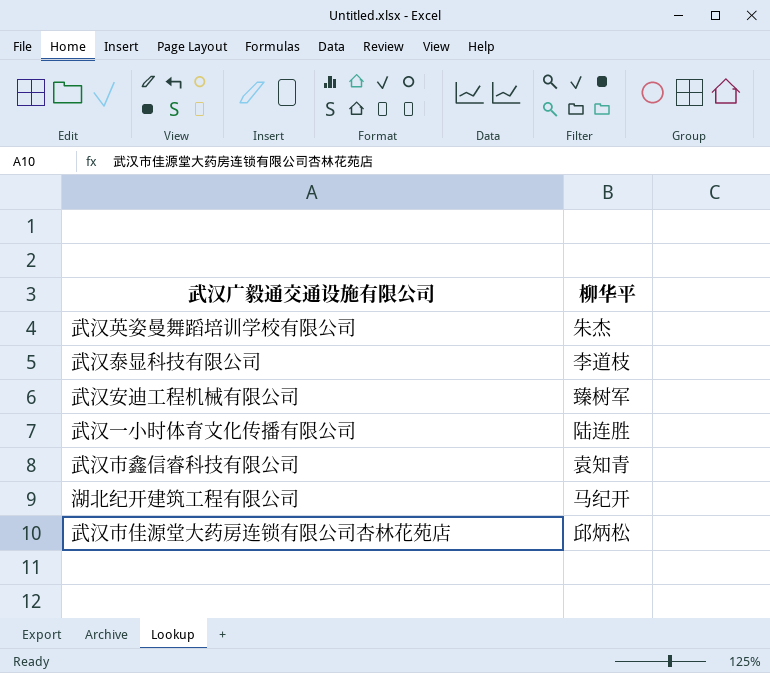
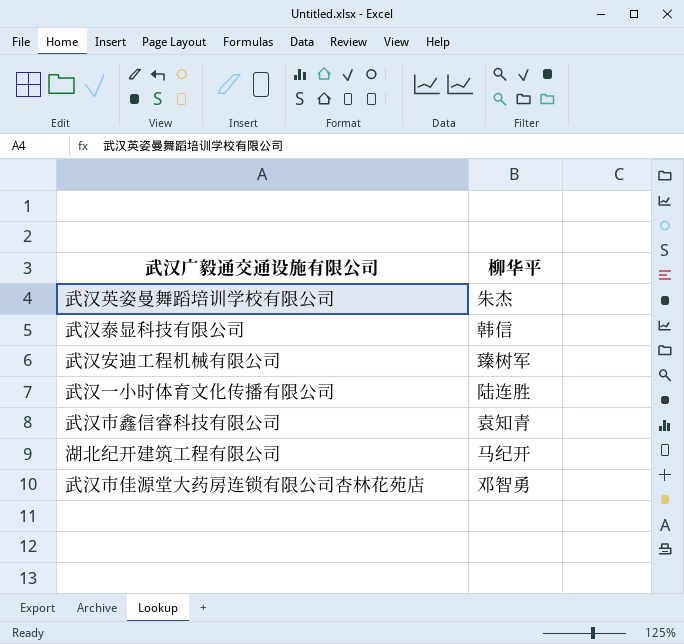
武汉泰显科技有限公司 | 柳华平: 李道枝 -> 韩信
武汉市佳源堂大药房连锁有限公司杏林花苑店 | 柳华平: 邱炳松 -> 邓智勇

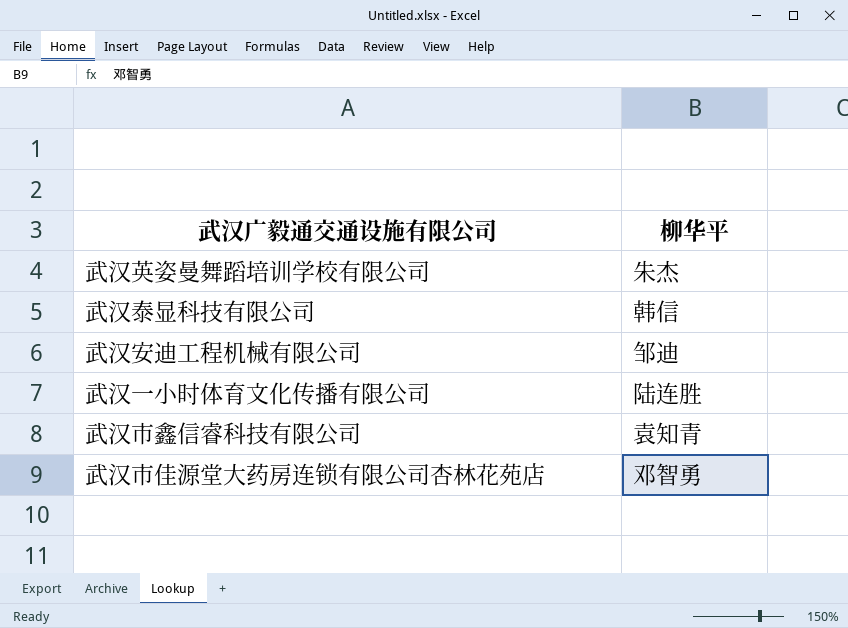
row 湖北纪开建筑工程有限公司: 马纪开 -> none
武汉安迪工程机械有限公司 | 柳华平: 臻树军 -> 邹迪

